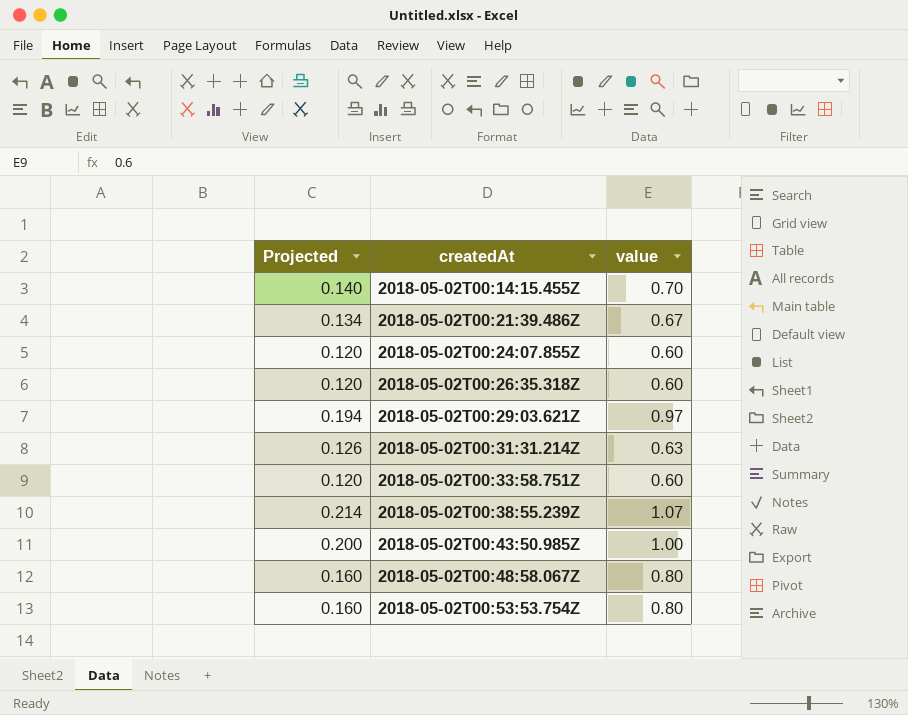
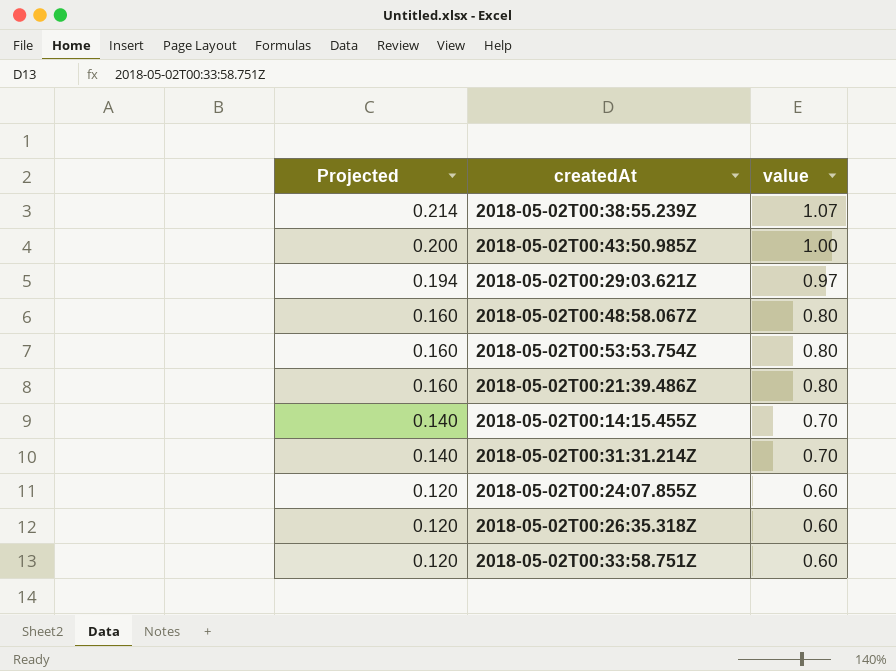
row order: createdAt ascending -> Projected descending
2018-05-02T00:21:39.486Z | Projected: 0.134 -> 0.160
2018-05-02T00:21:39.486Z | value: 0.67 -> 0.80
2018-05-02T00:31:31.214Z | Projected: 0.126 -> 0.140
2018-05-02T00:31:31.214Z | value: 0.63 -> 0.70

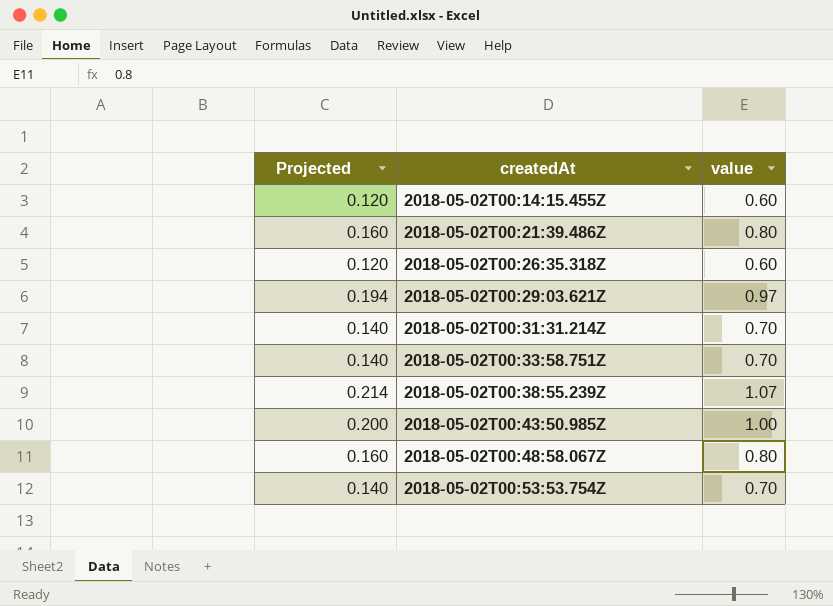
row order: Projected descending -> createdAt ascending
row 2018-05-02T00:24:07.855Z: 0.120 | 0.60 -> none
2018-05-02T00:14:15.455Z | Projected: 0.140 -> 0.120
2018-05-02T00:14:15.455Z | value: 0.70 -> 0.60
2018-05-02T00:33:58.751Z | Projected: 0.120 -> 0.140
2018-05-02T00:33:58.751Z | value: 0.60 -> 0.70
2018-05-02T00:53:53.754Z | Projected: 0.160 -> 0.140
2018-05-02T00:53:53.754Z | value: 0.80 -> 0.70

